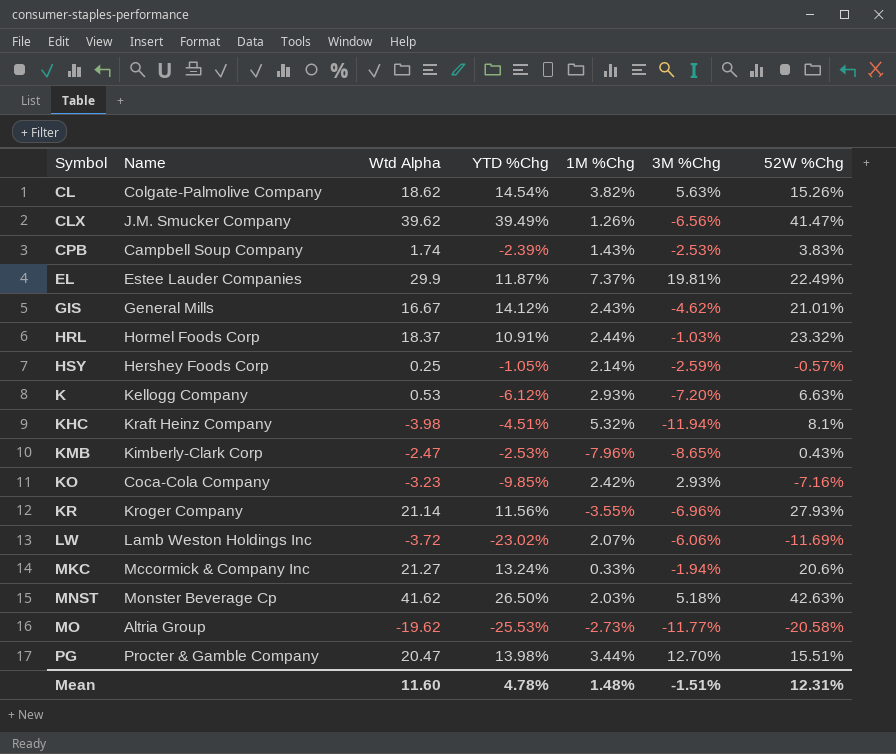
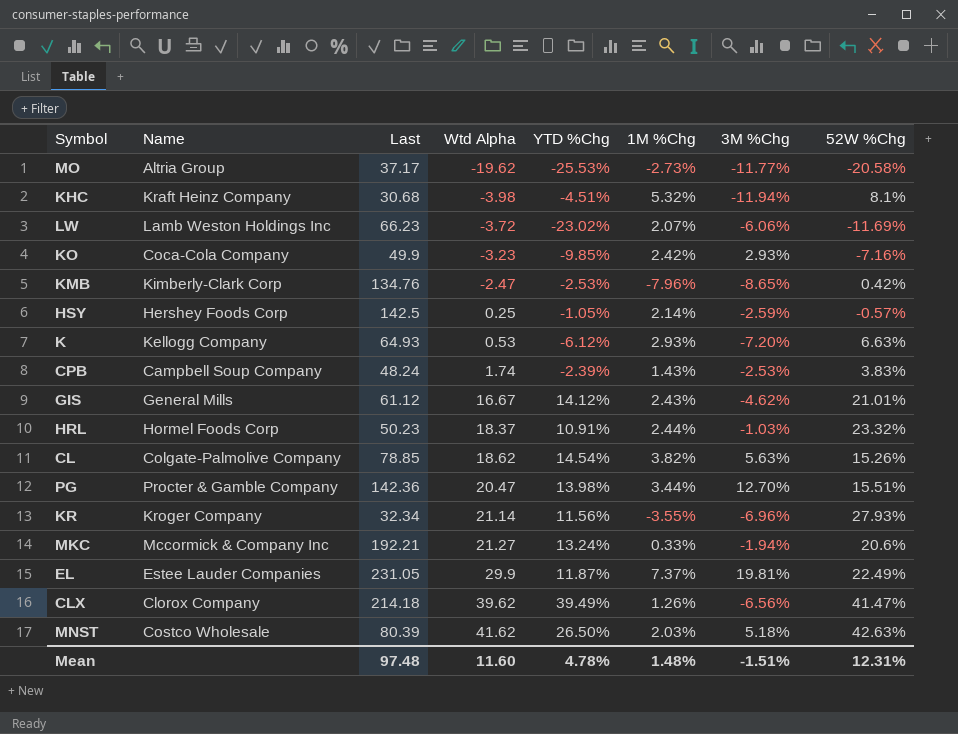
row order: Symbol ascending -> Wtd Alpha ascending
column Last | position: none -> 3
KMB | 52W %Chg: 0.43% -> 0.42%
CLX | Name: J.M. Smucker Company -> Clorox Company
MNST | Name: Monster Beverage Cp -> Costco Wholesale

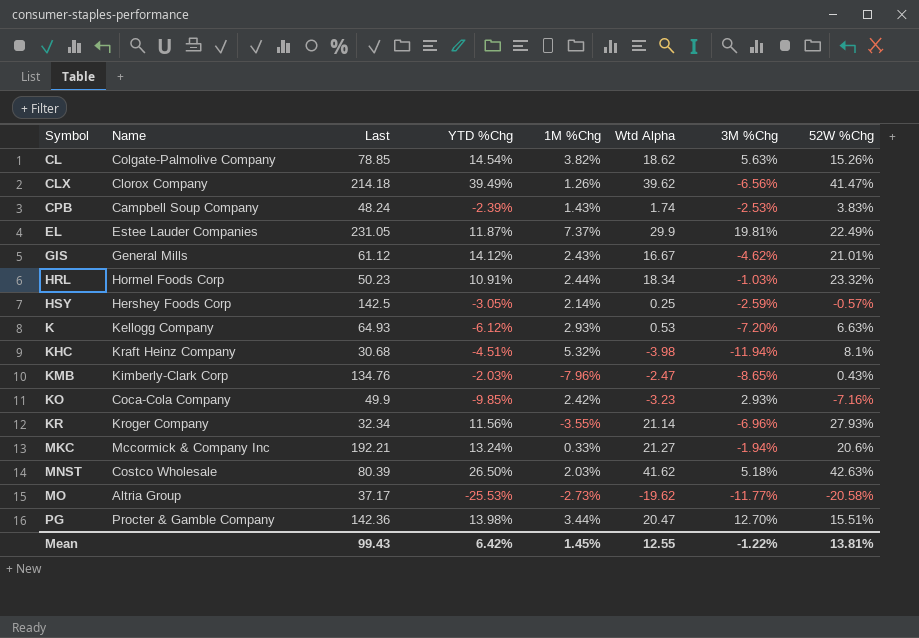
row order: Wtd Alpha ascending -> Symbol ascending
column Wtd Alpha | position: 4 -> 6
row LW: Lamb Weston Holdings Inc | 66.23 | -3.72 | -23.02% | 2.07% | -6.06% | -11.69% -> none
HRL | Wtd Alpha: 18.37 -> 18.34
HSY | YTD %Chg: -1.05% -> -3.05%
KMB | YTD %Chg: -2.53% -> -2.03%
KMB | 52W %Chg: 0.42% -> 0.43%
Mean | Last: 97.48 -> 99.43
Mean | YTD %Chg: 4.78% -> 6.42%
Mean | 1M %Chg: 1.48% -> 1.45%
Mean | Wtd Alpha: 11.60 -> 12.55
Mean | 3M %Chg: -1.51% -> -1.22%
Mean | 52W %Chg: 12.31% -> 13.81%

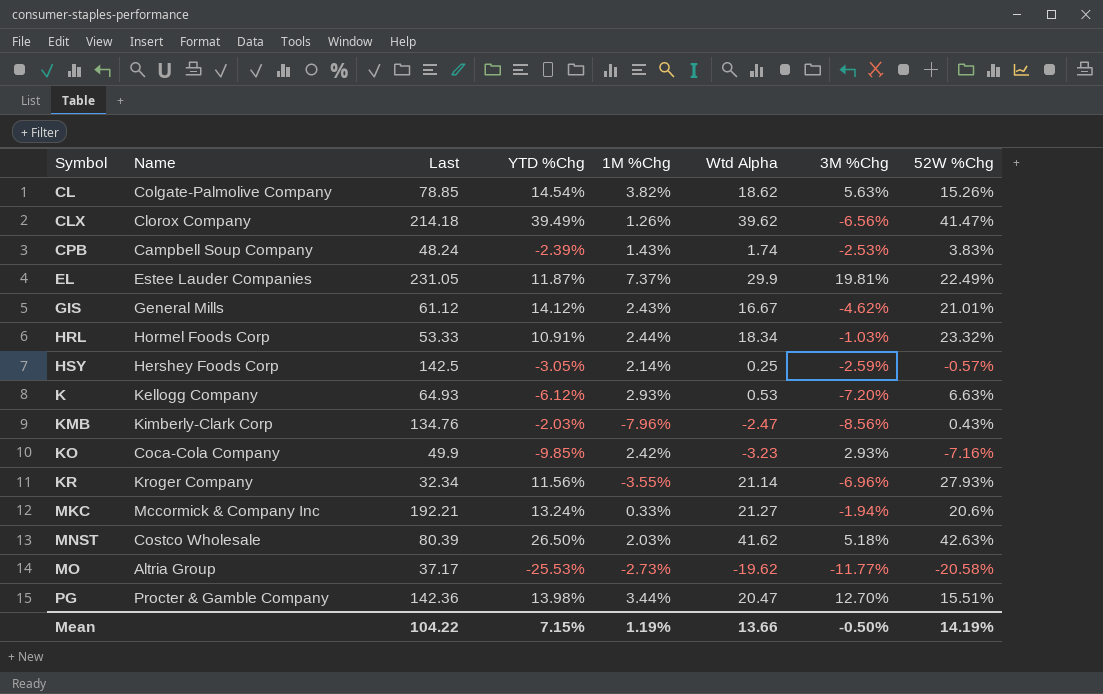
row KHC: Kraft Heinz Company | 30.68 | -4.51% | 5.32% | -3.98 | -11.94% | 8.1% -> none
HRL | Last: 50.23 -> 53.33
KMB | 3M %Chg: -8.65% -> -8.56%
Mean | Last: 99.43 -> 104.22
Mean | YTD %Chg: 6.42% -> 7.15%
Mean | 1M %Chg: 1.45% -> 1.19%
Mean | Wtd Alpha: 12.55 -> 13.66
Mean | 3M %Chg: -1.22% -> -0.50%
Mean | 52W %Chg: 13.81% -> 14.19%

